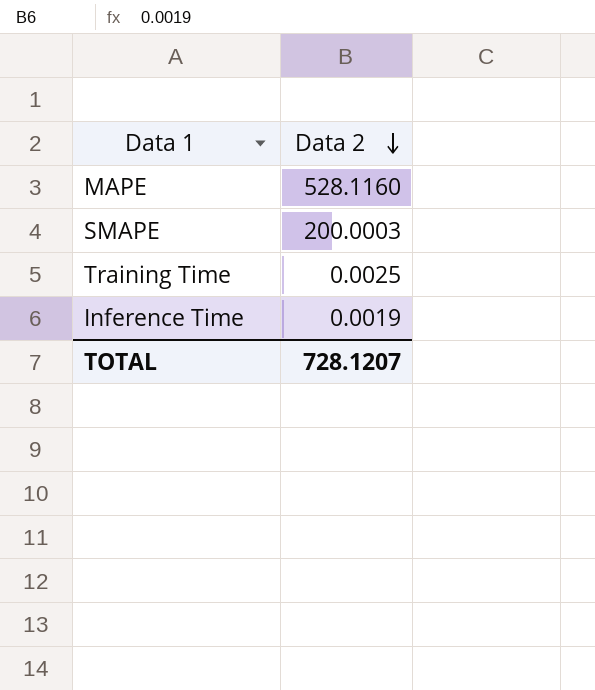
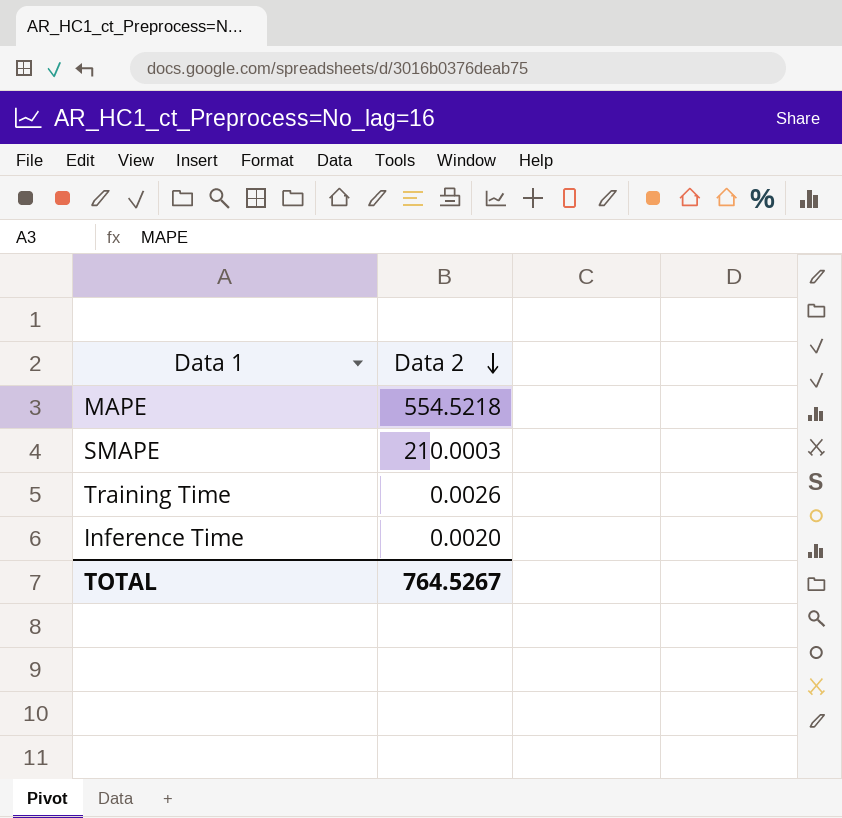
MAPE | Data 2: 528.1160 -> 554.5218
SMAPE | Data 2: 200.0003 -> 210.0003
Training Time | Data 2: 0.0025 -> 0.0026
Inference Time | Data 2: 0.0019 -> 0.0020
TOTAL | Data 2: 728.1207 -> 764.5267

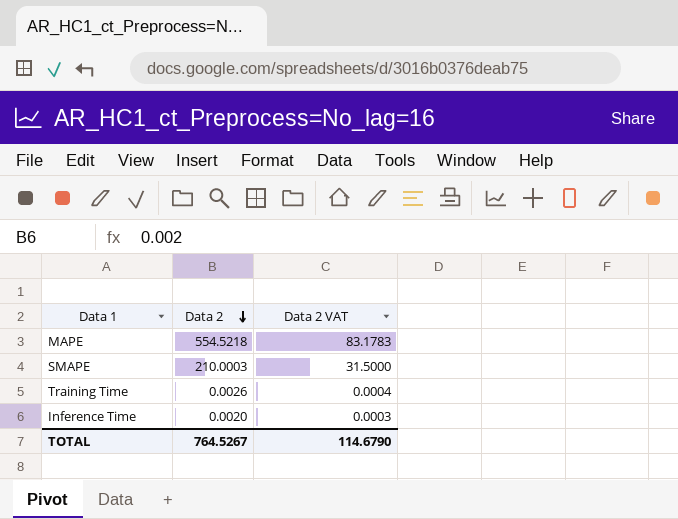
column Data 2 VAT | formula: none -> [Data 2] * 0.15

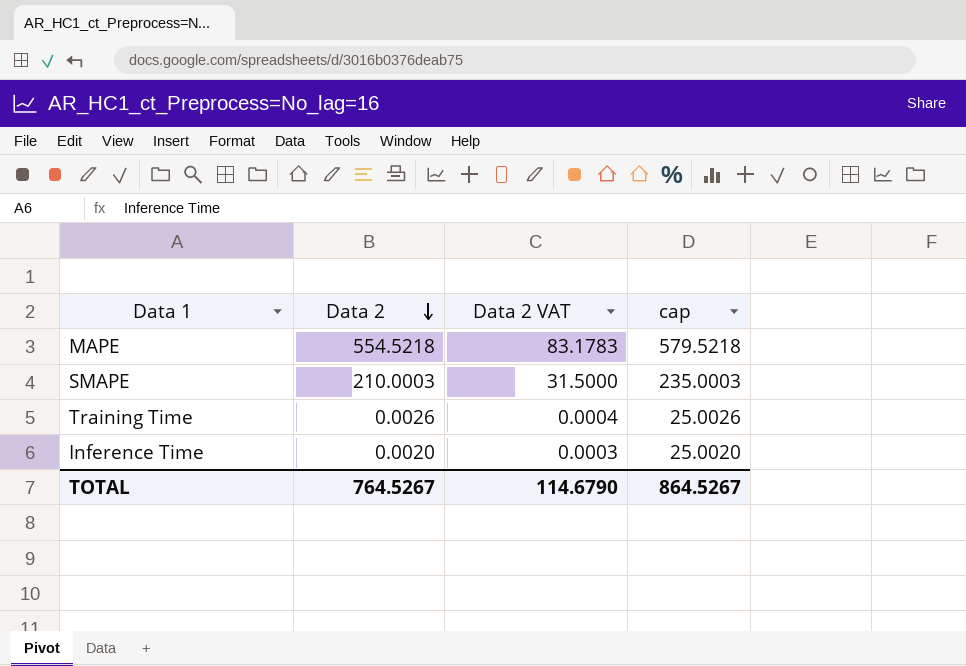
column cap | formula: none -> [Data 2] + 25

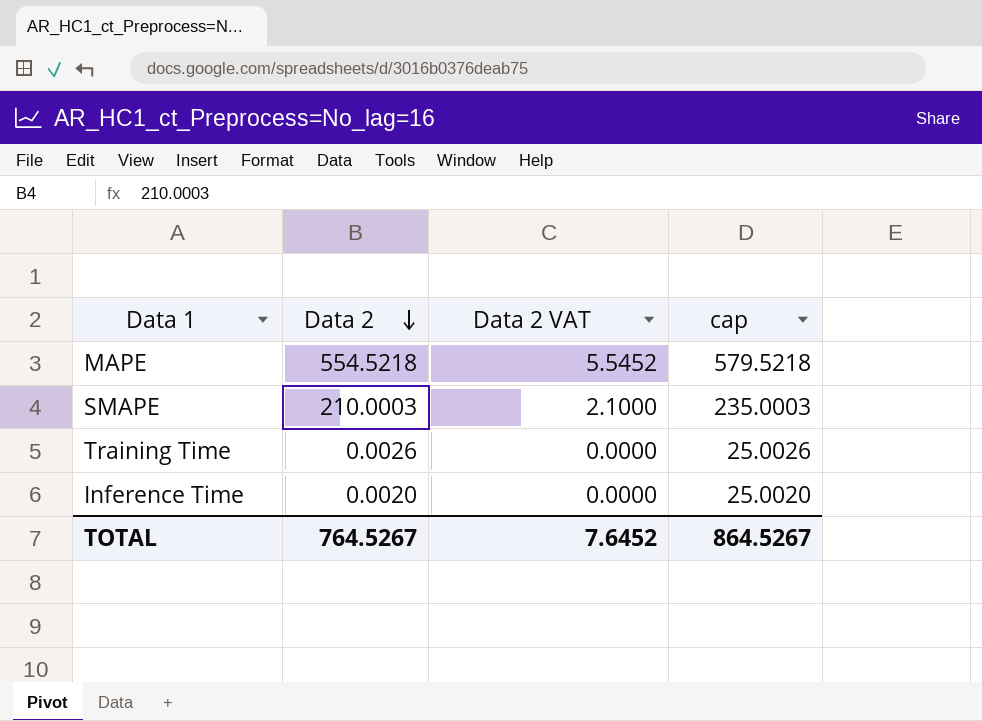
column Data 2 VAT | formula: [Data 2] * 0.15 -> [Data 2] * 0.01
TOTAL | Data 2 VAT: 114.6790 -> 7.6452

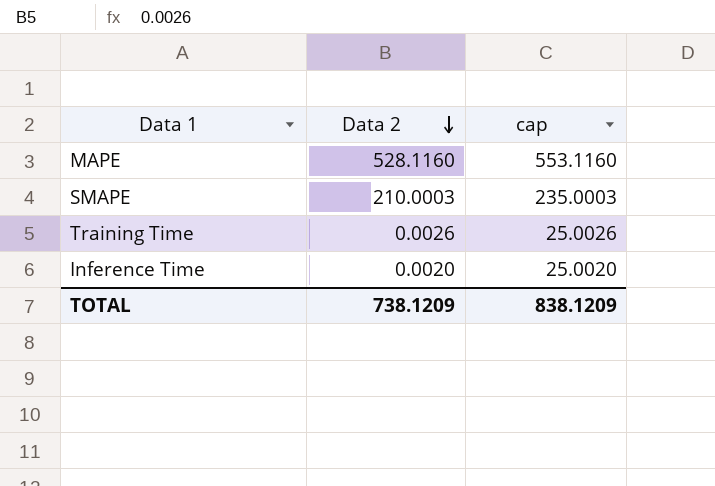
column Data 2 VAT | formula: [Data 2] * 0.01 -> none
MAPE | Data 2: 554.5218 -> 528.1160
MAPE | cap: 579.5218 -> 553.1160
TOTAL | Data 2: 764.5267 -> 738.1209
TOTAL | cap: 864.5267 -> 838.1209

